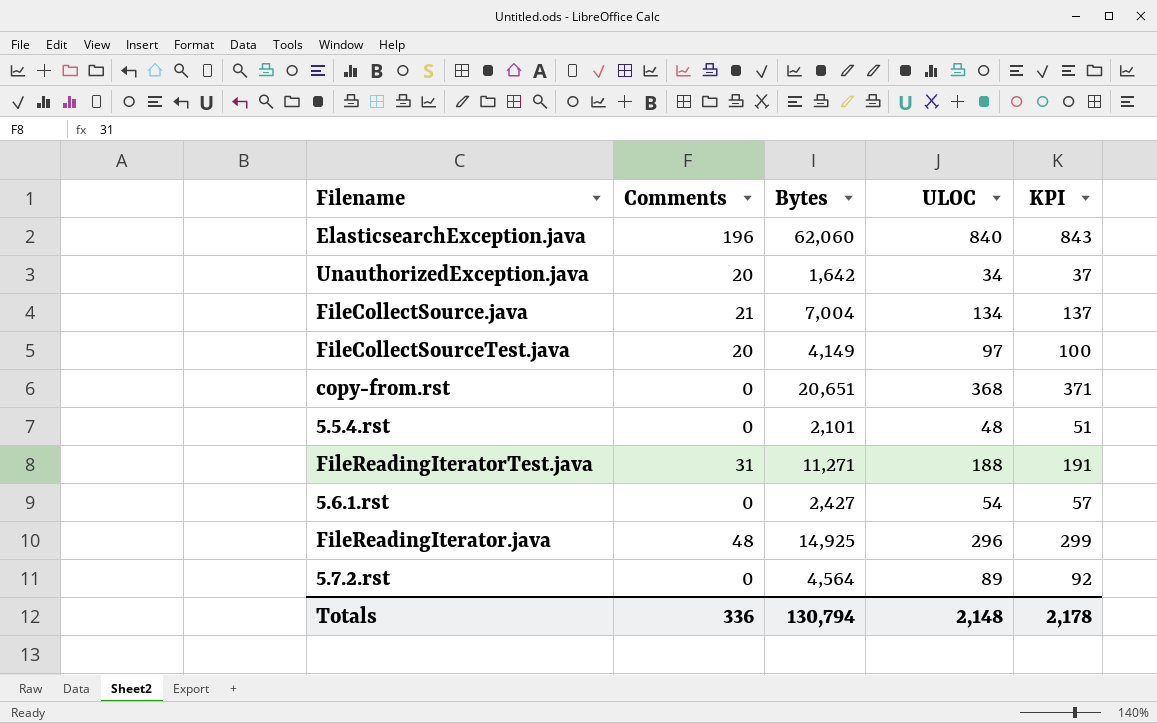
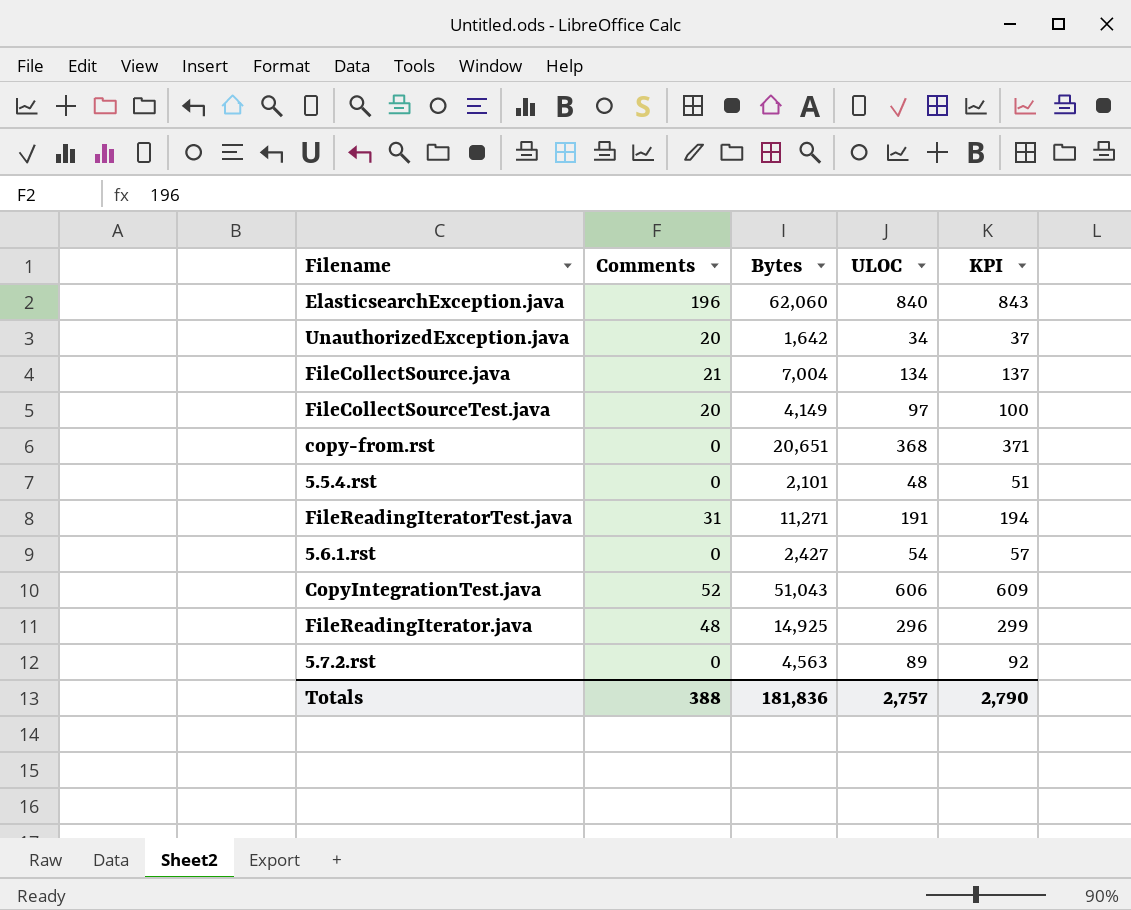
FileReadingIteratorTest.java | ULOC: 188 -> 191
FileReadingIteratorTest.java | KPI: 191 -> 194
row CopyIntegrationTest.java: none -> 52 | 51,043 | 606 | 609
5.7.2.rst | Bytes: 4,564 -> 4,563
Totals | Comments: 336 -> 388
Totals | Bytes: 130,794 -> 181,836
Totals | ULOC: 2,148 -> 2,757
Totals | KPI: 2,178 -> 2,790

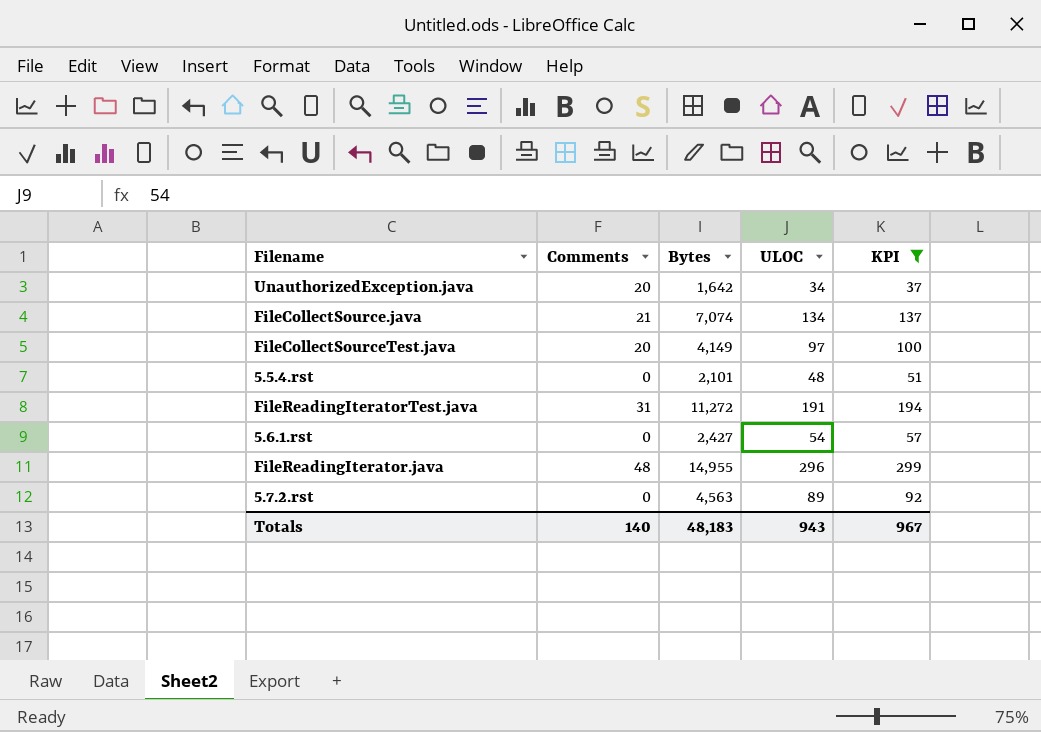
filter: none -> KPI <= 299
FileCollectSource.java | Bytes: 7,004 -> 7,074
FileReadingIteratorTest.java | Bytes: 11,271 -> 11,272
FileReadingIterator.java | Bytes: 14,925 -> 14,955
Totals | Comments: 388 -> 140
Totals | Bytes: 181,836 -> 48,183
Totals | ULOC: 2,757 -> 943
Totals | KPI: 2,790 -> 967

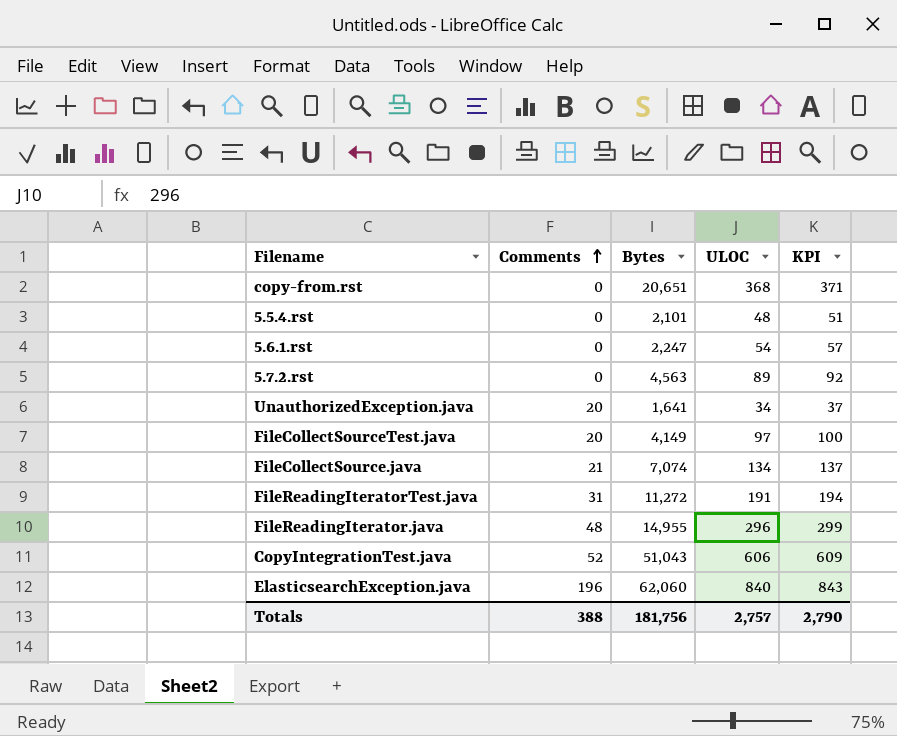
filter: KPI <= 299 -> none
row order: none -> Comments ascending
5.6.1.rst | Bytes: 2,427 -> 2,247
UnauthorizedException.java | Bytes: 1,642 -> 1,641
Totals | Comments: 140 -> 388
Totals | Bytes: 48,183 -> 181,756
Totals | ULOC: 943 -> 2,757
Totals | KPI: 967 -> 2,790

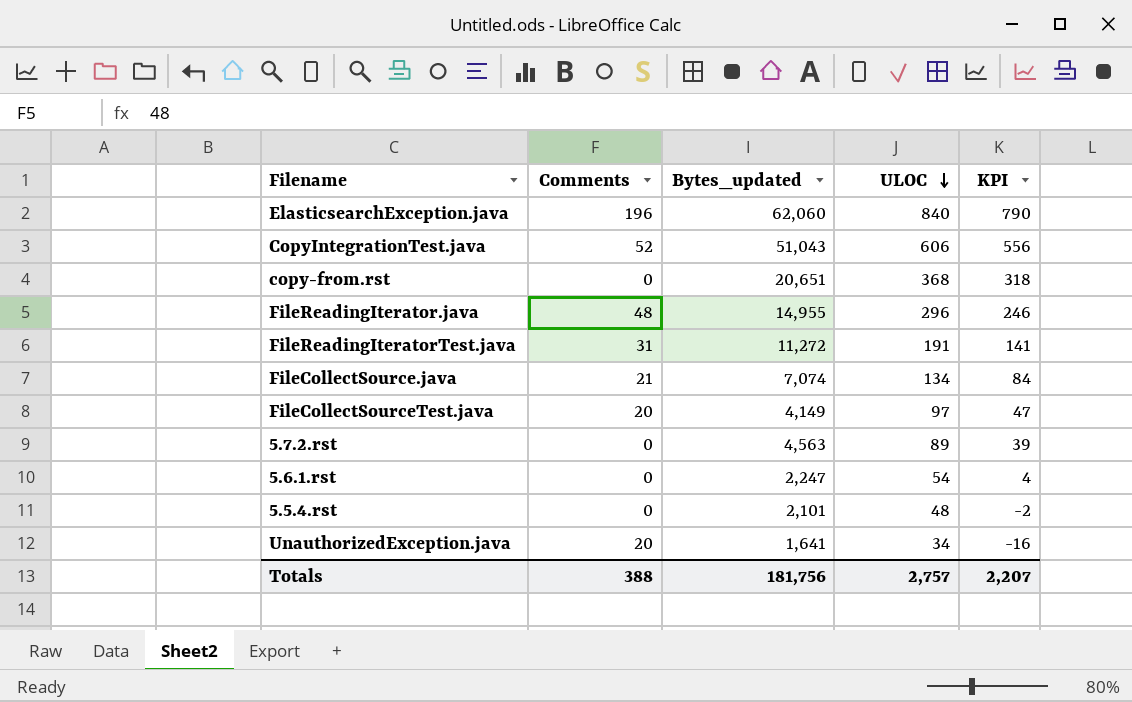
row order: Comments ascending -> ULOC descending
column name: Bytes -> Bytes_updated
column KPI | formula: [ULOC] + 3 -> [ULOC] - 50
Totals | KPI: 2,790 -> 2,207

